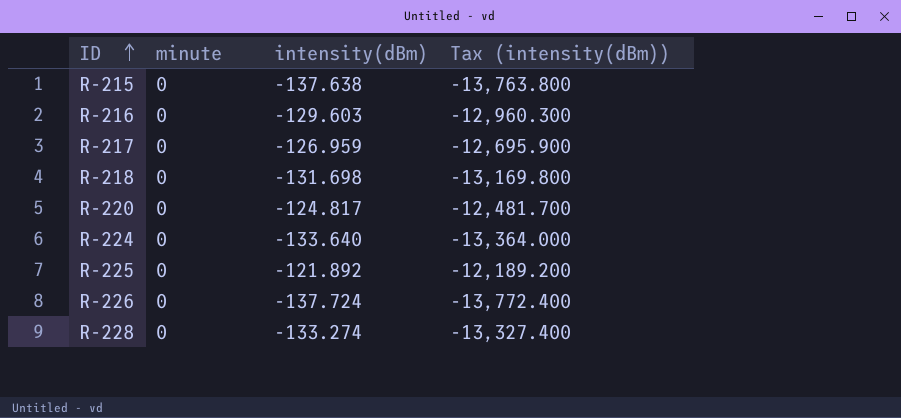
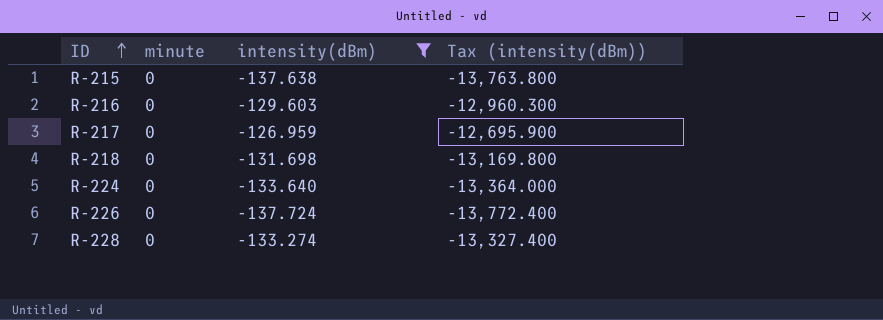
filter: none -> intensity(dBm) <= -126.959

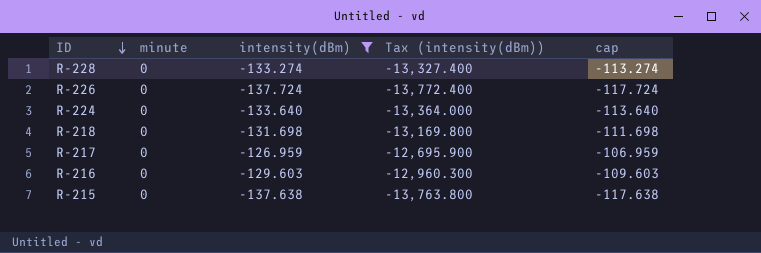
row order: ID ascending -> ID descending
column cap | formula: none -> [intensity(dBm)] + 20

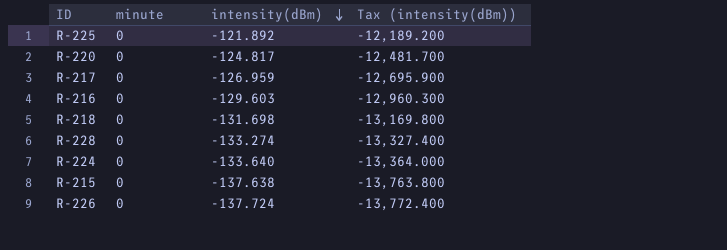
filter: intensity(dBm) <= -126.959 -> none
row order: ID descending -> intensity(dBm) descending
column cap | formula: [intensity(dBm)] + 20 -> none

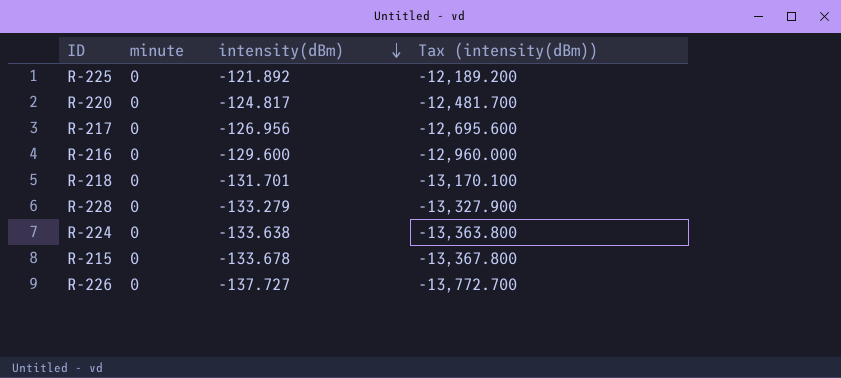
R-217 | intensity(dBm): -126.959 -> -126.956
R-217 | Tax (intensity(dBm)): -12,695.900 -> -12,695.600
R-216 | intensity(dBm): -129.603 -> -129.600
R-216 | Tax (intensity(dBm)): -12,960.300 -> -12,960.000
R-218 | intensity(dBm): -131.698 -> -131.701
R-218 | Tax (intensity(dBm)): -13,169.800 -> -13,170.100
R-228 | intensity(dBm): -133.274 -> -133.279
R-228 | Tax (intensity(dBm)): -13,327.400 -> -13,327.900
R-224 | intensity(dBm): -133.640 -> -133.638
R-224 | Tax (intensity(dBm)): -13,364.000 -> -13,363.800
R-215 | intensity(dBm): -137.638 -> -133.678
R-215 | Tax (intensity(dBm)): -13,763.800 -> -13,367.800
R-226 | intensity(dBm): -137.724 -> -137.727
R-226 | Tax (intensity(dBm)): -13,772.400 -> -13,772.700

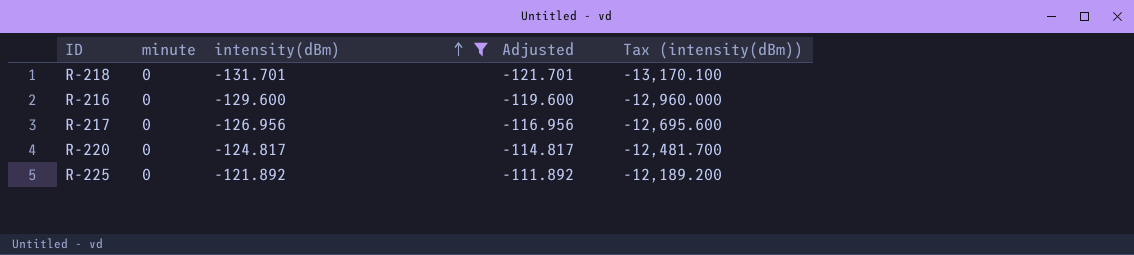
filter: none -> intensity(dBm) >= -131.701
row order: intensity(dBm) descending -> intensity(dBm) ascending
column Adjusted | formula: none -> [intensity(dBm)] + 10

